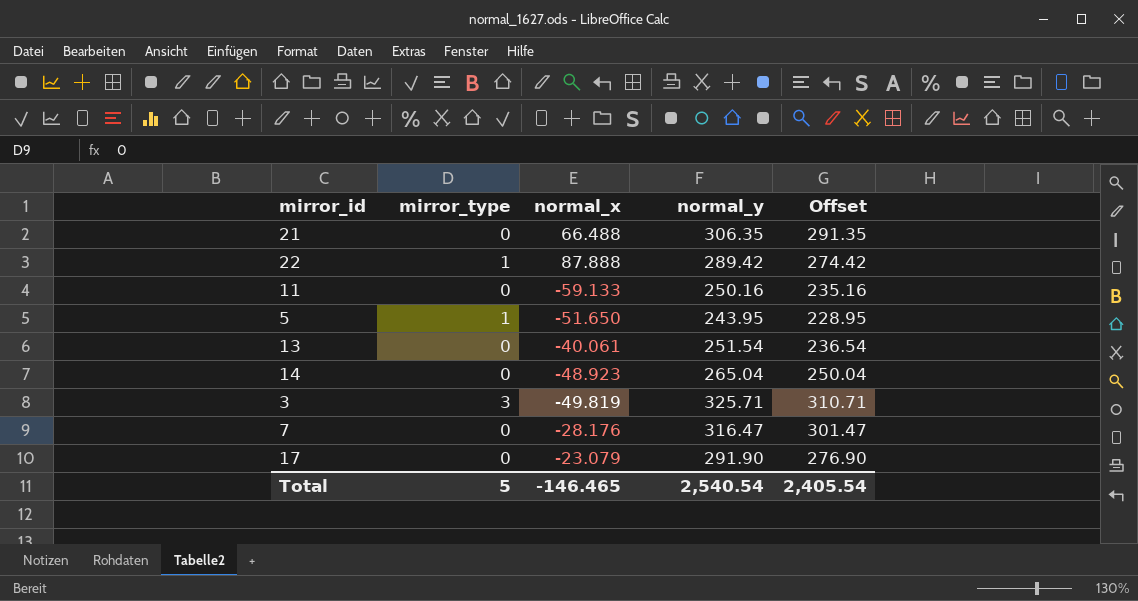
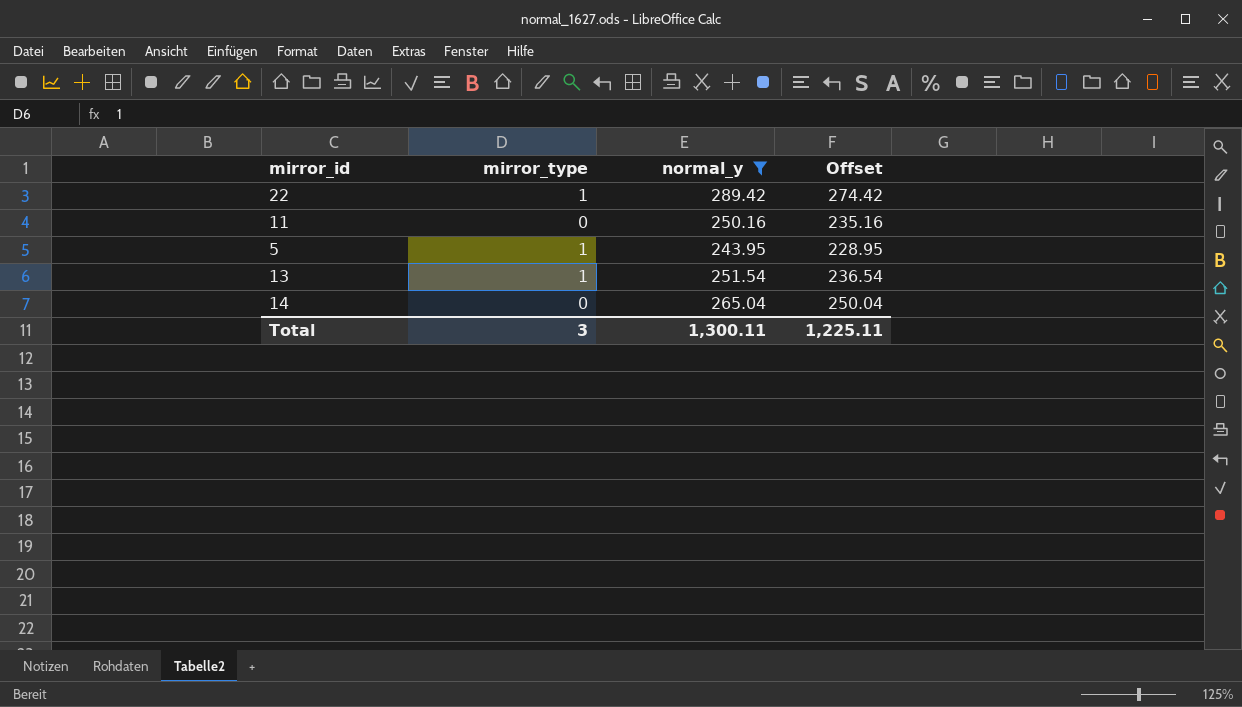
filter: none -> normal_y <= 289.42
column normal_x | position: 3 -> none
13 | mirror_type: 0 -> 1
Total | mirror_type: 5 -> 3
Total | normal_y: 2,540.54 -> 1,300.11
Total | Offset: 2,405.54 -> 1,225.11

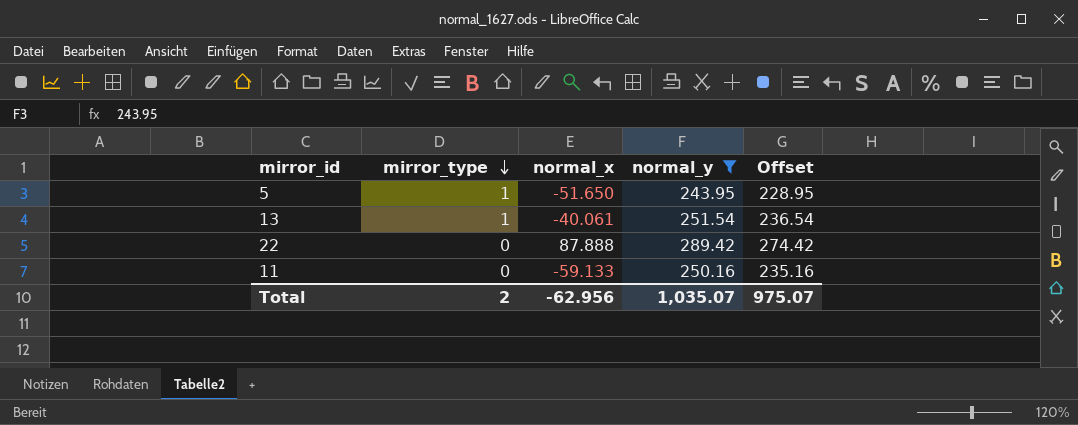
row order: none -> mirror_type descending
column normal_x | position: none -> 3
row 14: 0 | 265.04 | 250.04 -> none
22 | mirror_type: 1 -> 0
Total | mirror_type: 3 -> 2
Total | normal_y: 1,300.11 -> 1,035.07
Total | Offset: 1,225.11 -> 975.07

